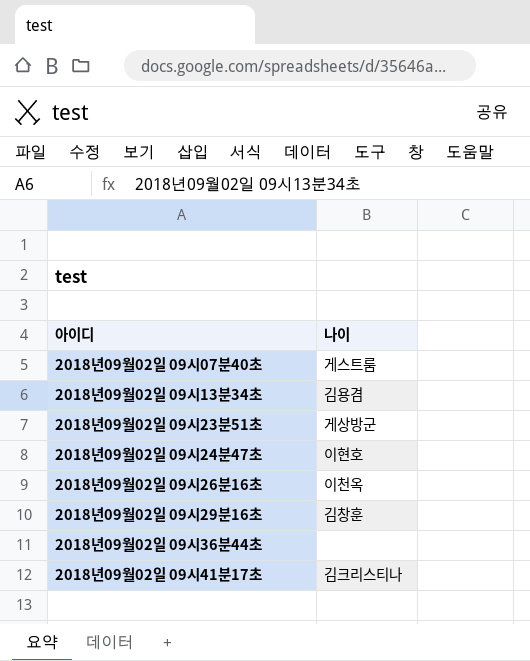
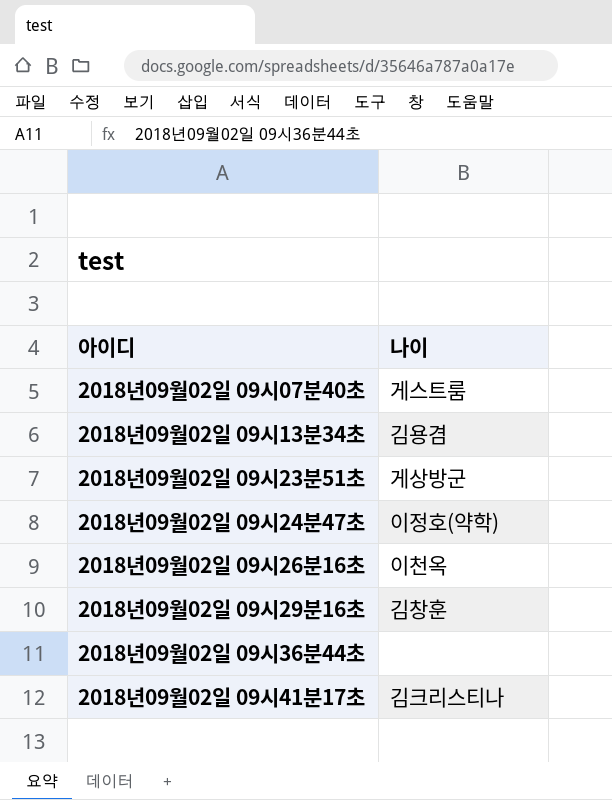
2018년09월02일 09시24분47초 | 나이: 이현호 -> 이정호(약학)

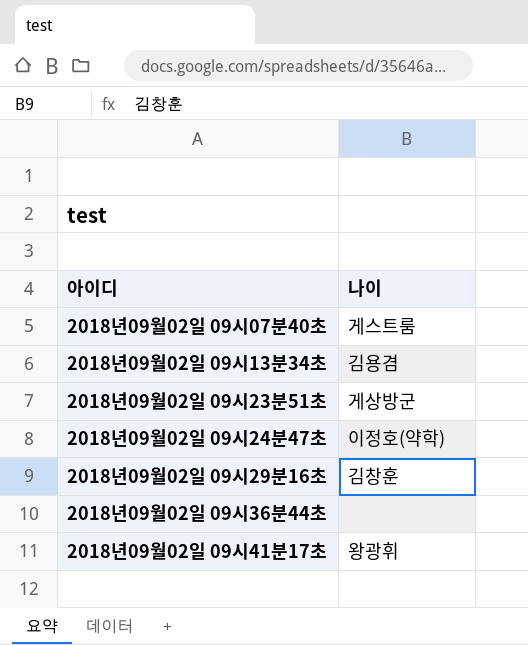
row 2018년09월02일 09시26분16초: 이천옥 -> none
2018년09월02일 09시41분17초 | 나이: 김크리스티나 -> 왕광휘

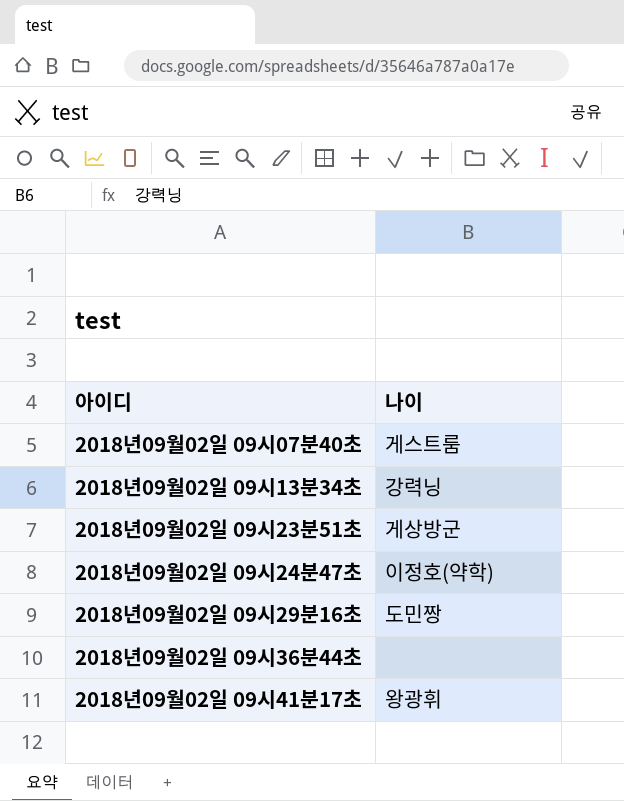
2018년09월02일 09시13분34초 | 나이: 김용겸 -> 강력닝
2018년09월02일 09시29분16초 | 나이: 김창훈 -> 도민짱

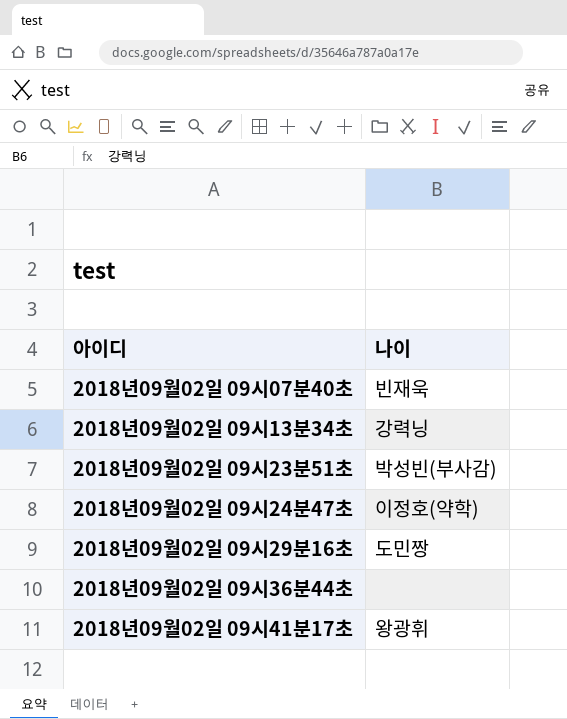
2018년09월02일 09시07분40초 | 나이: 게스트룸 -> 빈재욱
2018년09월02일 09시23분51초 | 나이: 게상방군 -> 박성빈(부사감)

